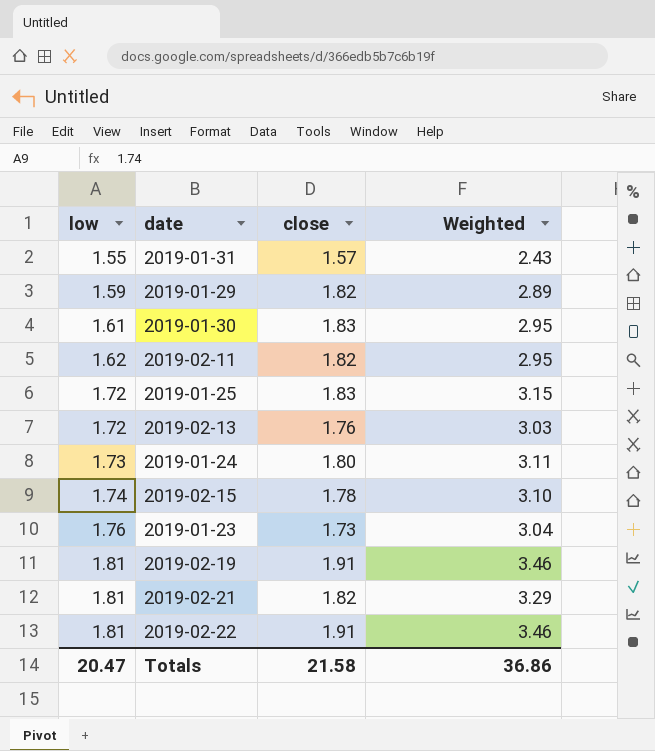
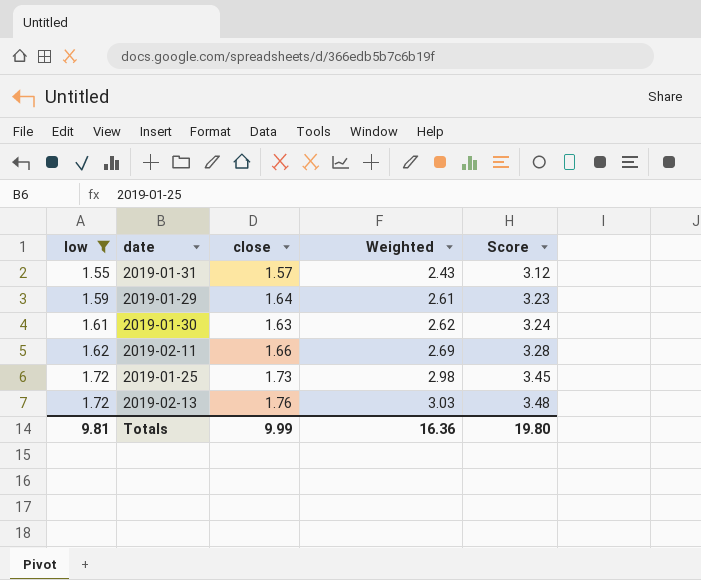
filter: none -> low <= 1.72
column Score | formula: none -> [low] + [close]
2019-01-29 | close: 1.82 -> 1.64
2019-01-29 | Weighted: 2.89 -> 2.61
2019-01-30 | close: 1.83 -> 1.63
2019-01-30 | Weighted: 2.95 -> 2.62
2019-02-11 | close: 1.82 -> 1.66
2019-02-11 | Weighted: 2.95 -> 2.69
2019-01-25 | close: 1.83 -> 1.73
2019-01-25 | Weighted: 3.15 -> 2.98
Totals | low: 20.47 -> 9.81
Totals | close: 21.58 -> 9.99
Totals | Weighted: 36.86 -> 16.36

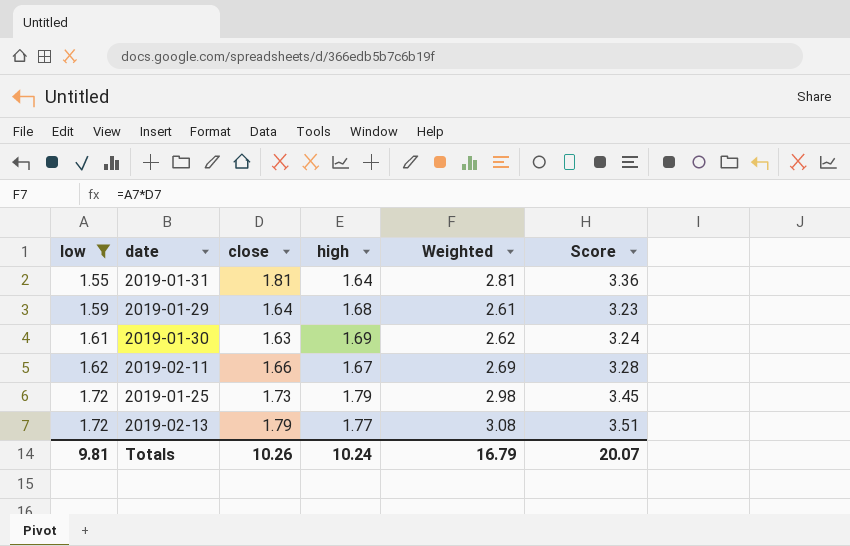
column high | position: none -> 4
2019-01-31 | close: 1.57 -> 1.81
2019-01-31 | Weighted: 2.43 -> 2.81
2019-01-31 | Score: 3.12 -> 3.36
2019-02-13 | close: 1.76 -> 1.79
2019-02-13 | Weighted: 3.03 -> 3.08
2019-02-13 | Score: 3.48 -> 3.51
Totals | close: 9.99 -> 10.26
Totals | Weighted: 16.36 -> 16.79
Totals | Score: 19.80 -> 20.07

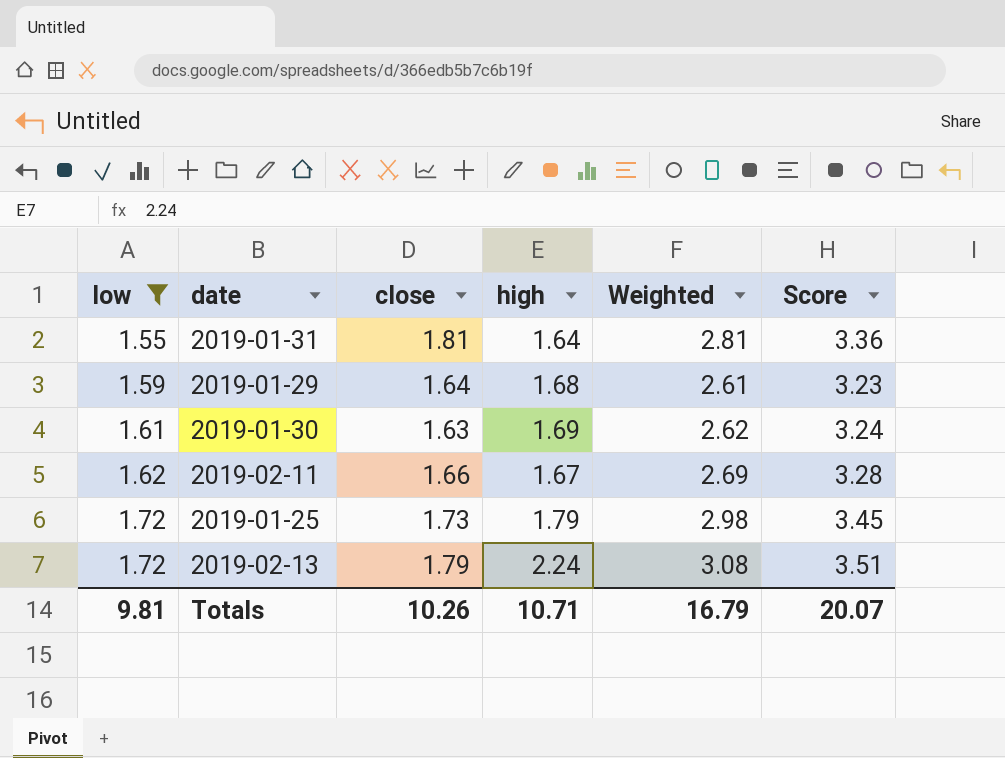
2019-02-13 | high: 1.77 -> 2.24
Totals | high: 10.24 -> 10.71

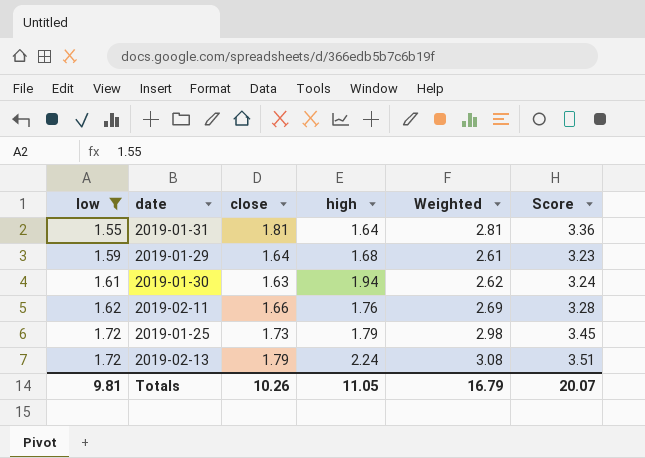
2019-01-30 | high: 1.69 -> 1.94
2019-02-11 | high: 1.67 -> 1.76
Totals | high: 10.71 -> 11.05

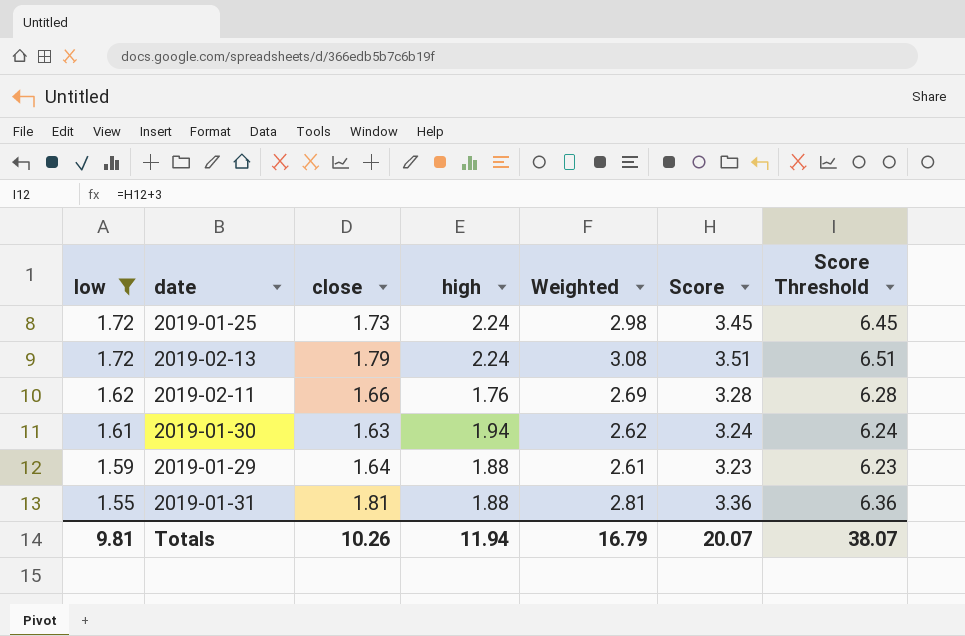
row order: low ascending -> low descending
column Score Threshold | formula: none -> [Score] + 3
2019-01-25 | high: 1.79 -> 2.24
2019-01-29 | high: 1.68 -> 1.88
2019-01-31 | high: 1.64 -> 1.88
Totals | high: 11.05 -> 11.94

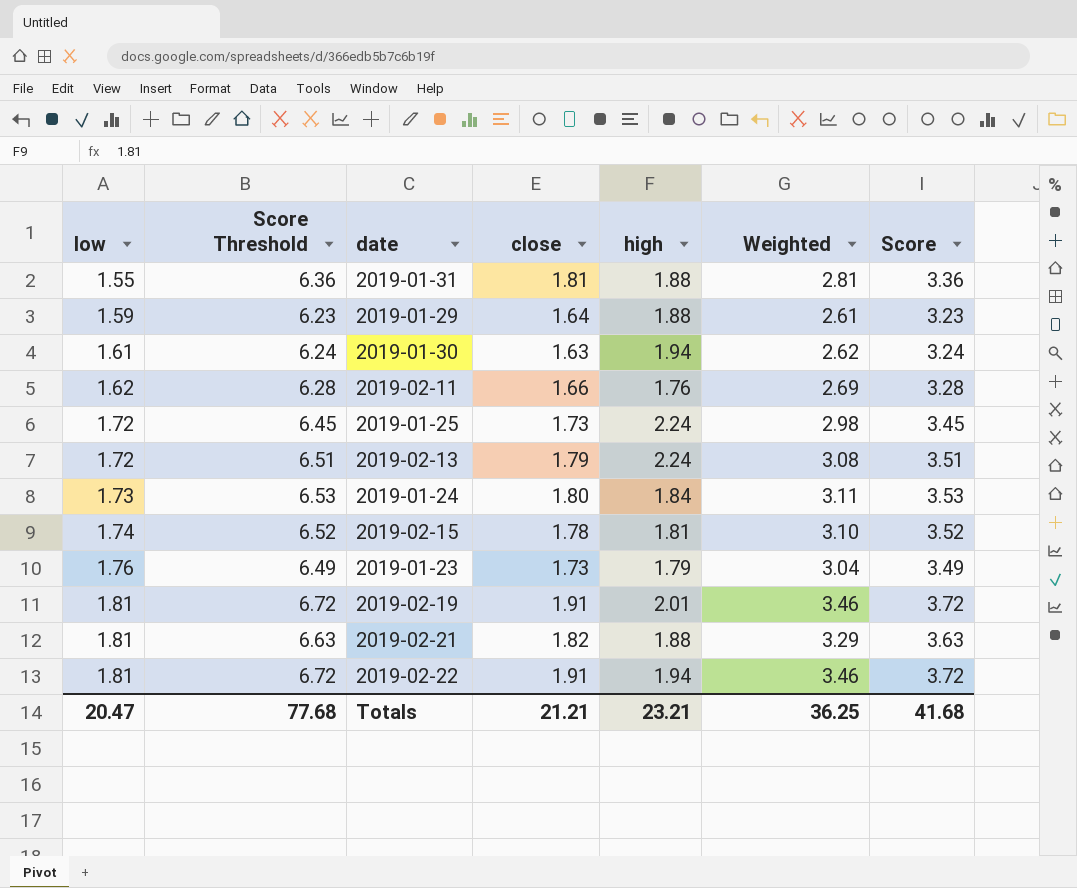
filter: low <= 1.72 -> none
row order: low descending -> low ascending
column Score Threshold | position: 7 -> 2
Totals | low: 9.81 -> 20.47
Totals | Score Threshold: 38.07 -> 77.68
Totals | close: 10.26 -> 21.21
Totals | high: 11.94 -> 23.21
Totals | Weighted: 16.79 -> 36.25
Totals | Score: 20.07 -> 41.68

